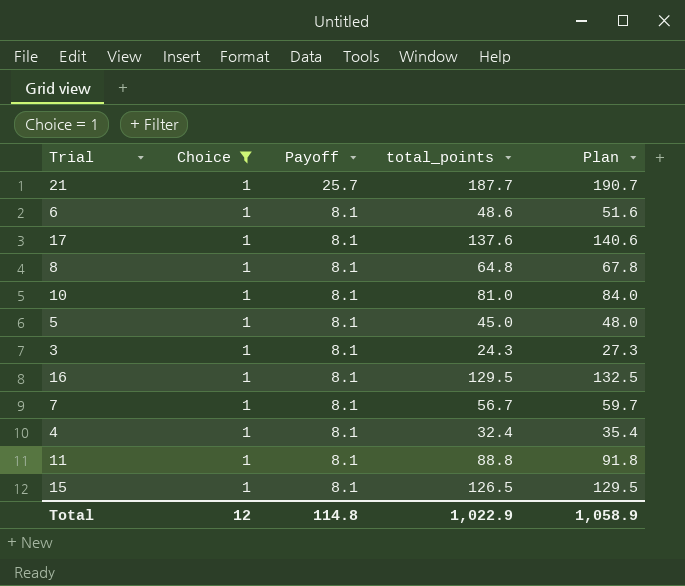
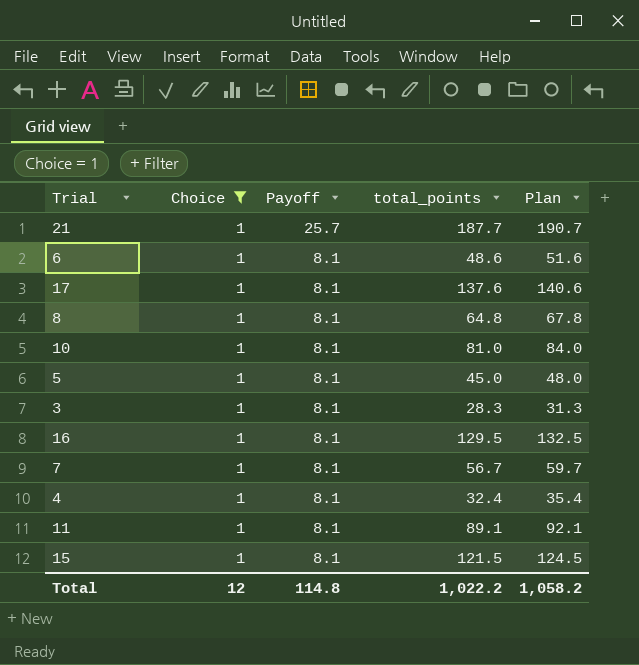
3 | total_points: 24.3 -> 28.3
3 | Plan: 27.3 -> 31.3
11 | total_points: 88.8 -> 89.1
11 | Plan: 91.8 -> 92.1
15 | total_points: 126.5 -> 121.5
15 | Plan: 129.5 -> 124.5
Total | total_points: 1,022.9 -> 1,022.2
Total | Plan: 1,058.9 -> 1,058.2

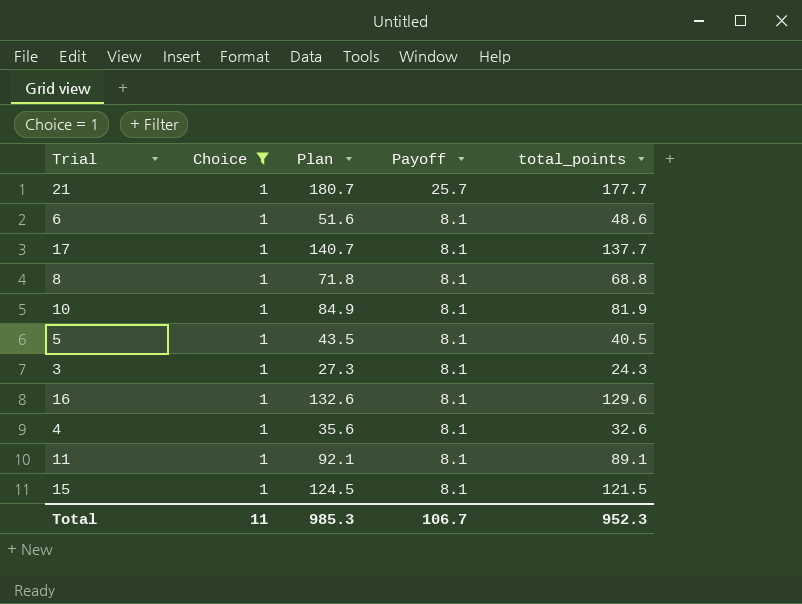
column Plan | position: 5 -> 3
row 7: 1 | 8.1 | 56.7 | 59.7 -> none
21 | Plan: 190.7 -> 180.7
21 | total_points: 187.7 -> 177.7
17 | Plan: 140.6 -> 140.7
17 | total_points: 137.6 -> 137.7
8 | Plan: 67.8 -> 71.8
8 | total_points: 64.8 -> 68.8
10 | Plan: 84.0 -> 84.9
10 | total_points: 81.0 -> 81.9
5 | Plan: 48.0 -> 43.5
5 | total_points: 45.0 -> 40.5
3 | Plan: 31.3 -> 27.3
3 | total_points: 28.3 -> 24.3
16 | Plan: 132.5 -> 132.6
16 | total_points: 129.5 -> 129.6
4 | Plan: 35.4 -> 35.6
4 | total_points: 32.4 -> 32.6
Total | Choice: 12 -> 11
Total | Plan: 1,058.2 -> 985.3
Total | Payoff: 114.8 -> 106.7
Total | total_points: 1,022.2 -> 952.3

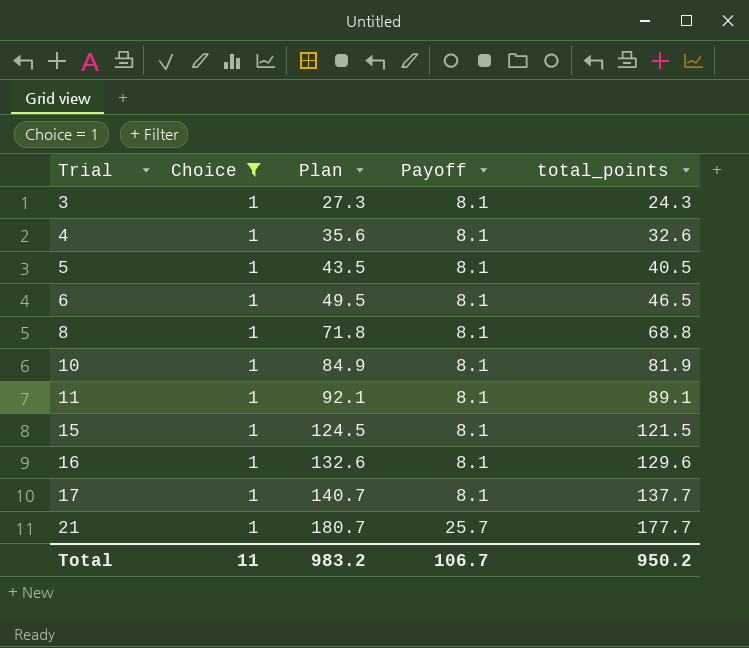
row order: Payoff descending -> Trial ascending
6 | Plan: 51.6 -> 49.5
6 | total_points: 48.6 -> 46.5
Total | Plan: 985.3 -> 983.2
Total | total_points: 952.3 -> 950.2

